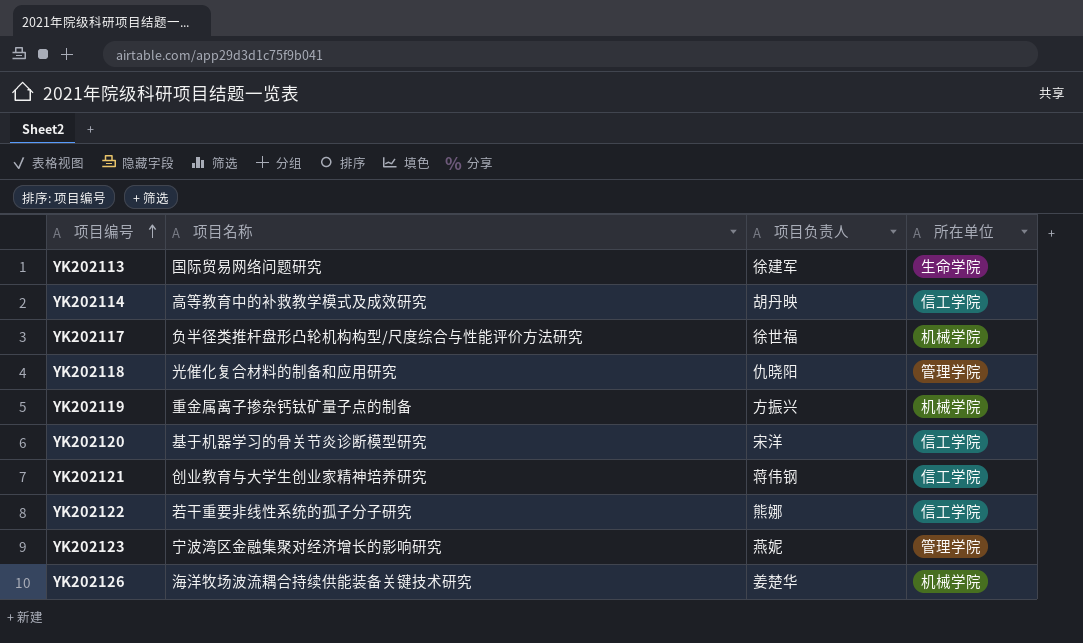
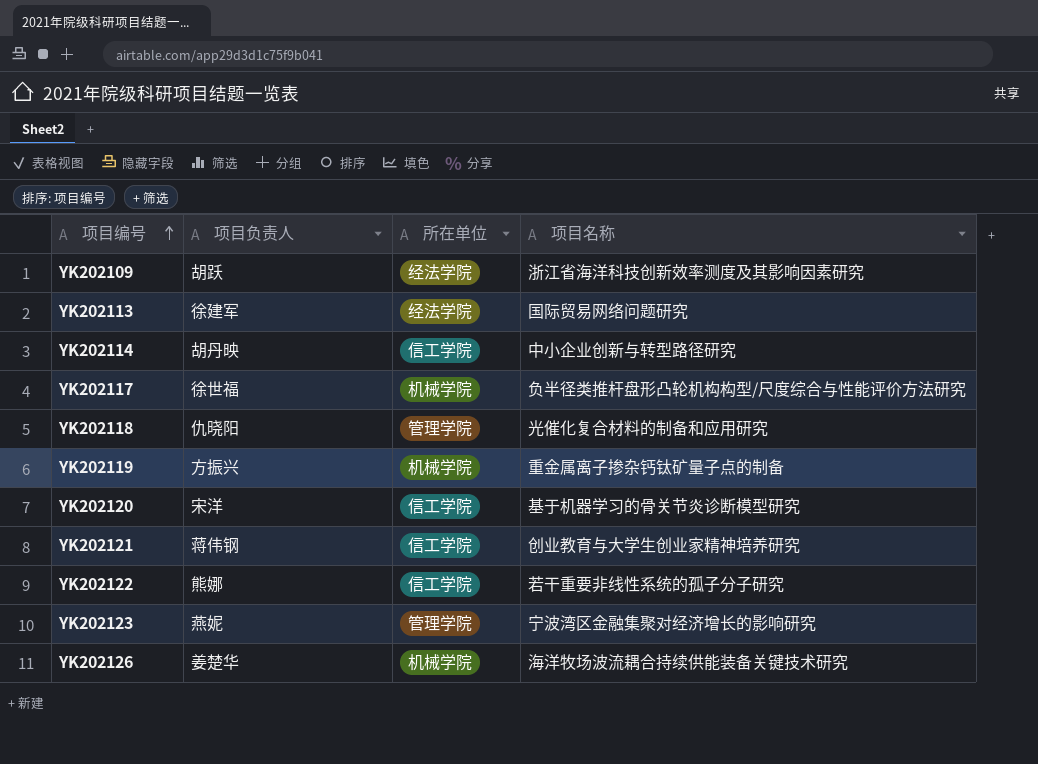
column 项目名称 | position: 2 -> 4
row YK202109: none -> 胡跃 | 经法学院 | 浙江省海洋科技创新效率测度及其影响因素研究
YK202113 | 所在单位: 生命学院 -> 经法学院
YK202114 | 项目名称: 高等教育中的补救教学模式及成效研究 -> 中小企业创新与转型路径研究

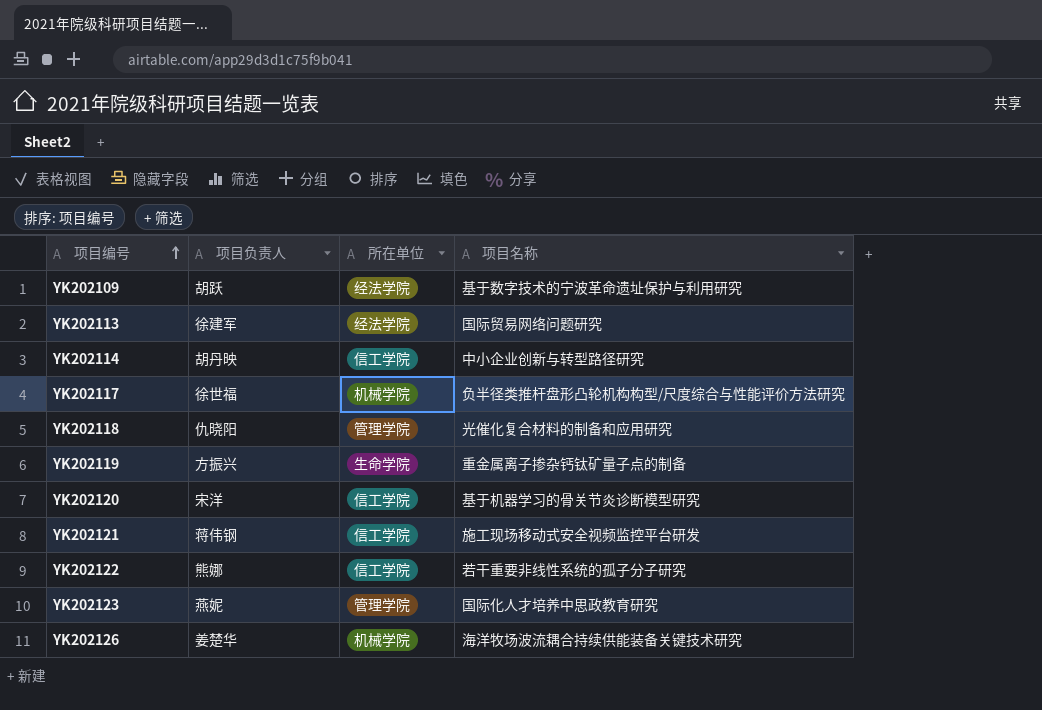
YK202109 | 项目名称: 浙江省海洋科技创新效率测度及其影响因素研究 -> 基于数字技术的宁波革命遗址保护与利用研究
YK202119 | 所在单位: 机械学院 -> 生命学院
YK202121 | 项目名称: 创业教育与大学生创业家精神培养研究 -> 施工现场移动式安全视频监控平台研发
YK202123 | 项目名称: 宁波湾区金融集聚对经济增长的影响研究 -> 国际化人才培养中思政教育研究

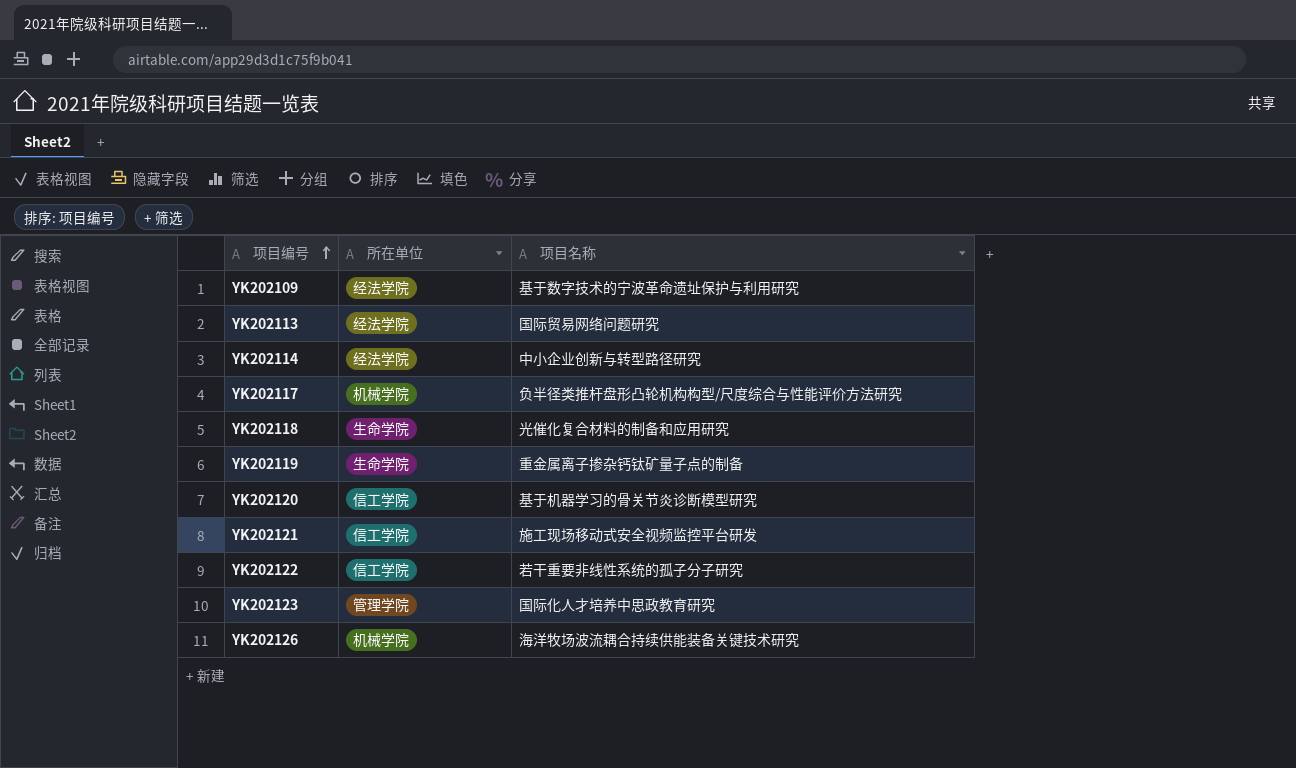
column 项目负责人 | position: 2 -> none
YK202114 | 所在单位: 信工学院 -> 经法学院
YK202118 | 所在单位: 管理学院 -> 生命学院

